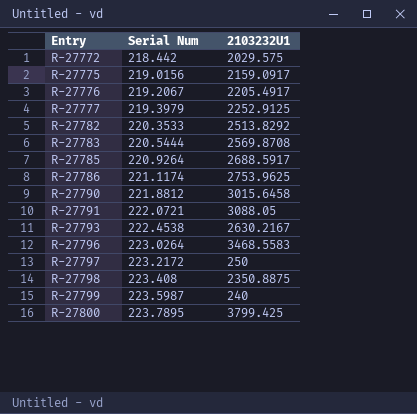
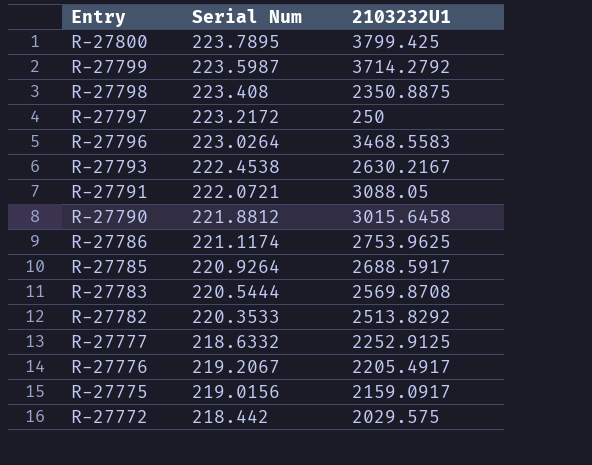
row order: Entry ascending -> Entry descending
R-27799 | 2103232U1: 240 -> 3714.2792
R-27777 | Serial Num: 219.3979 -> 218.6332

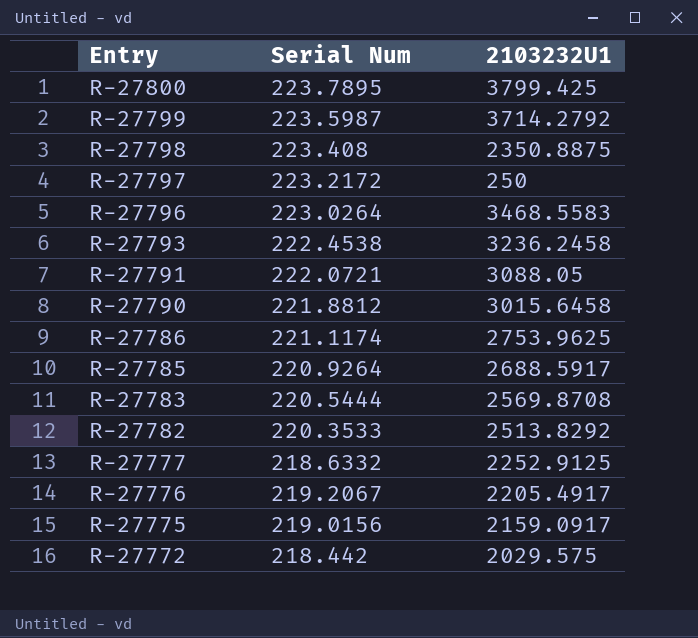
R-27793 | 2103232U1: 2630.2167 -> 3236.2458

